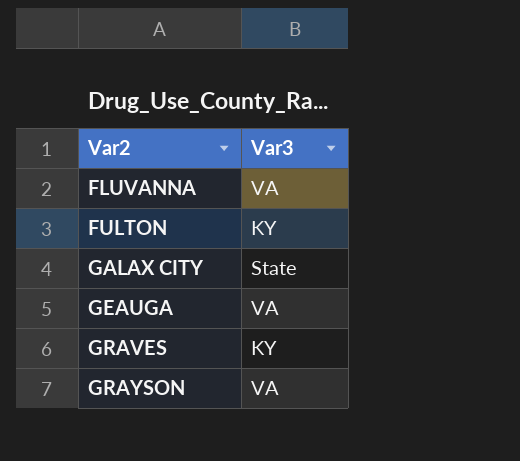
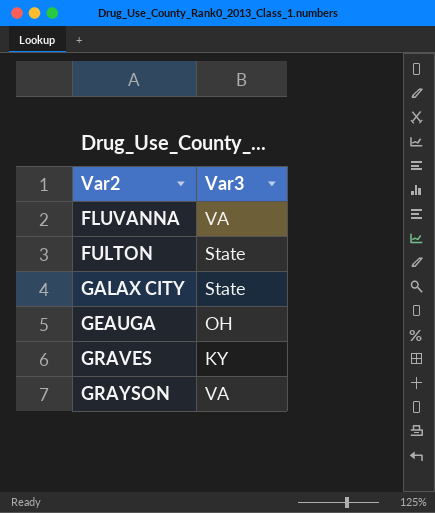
FULTON | Var3: KY -> State
GEAUGA | Var3: VA -> OH

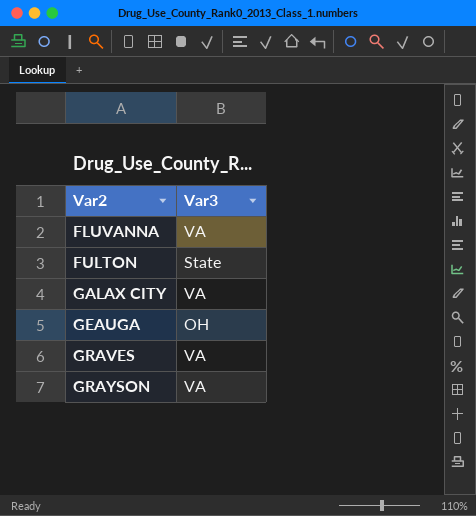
GALAX CITY | Var3: State -> VA
GRAVES | Var3: KY -> VA

